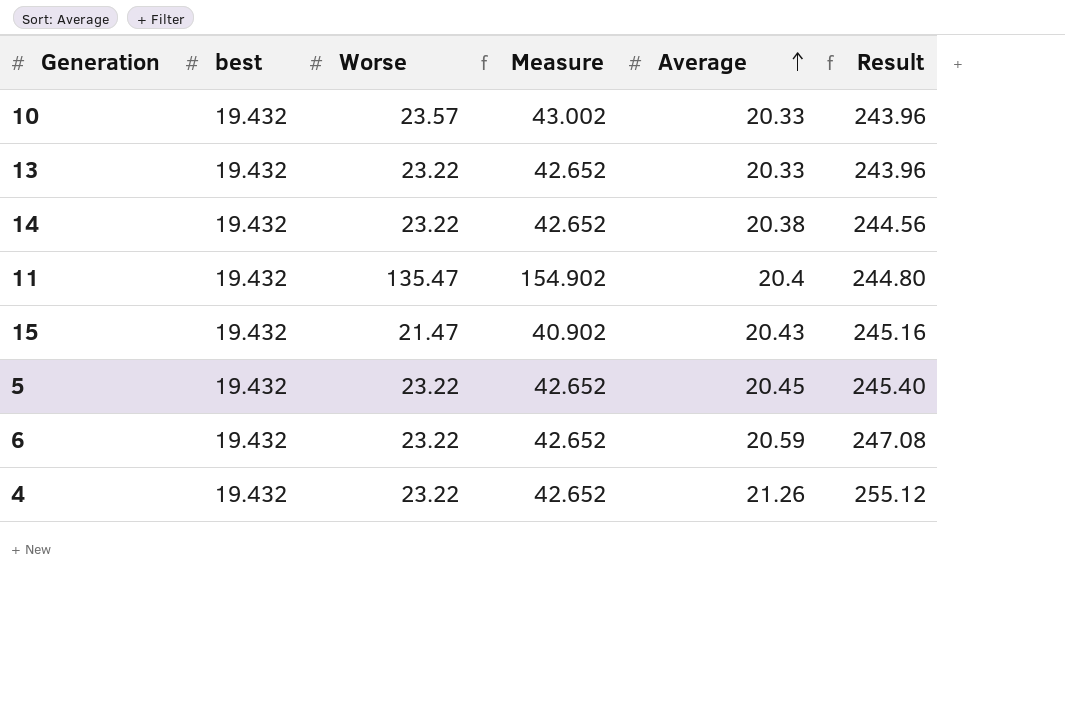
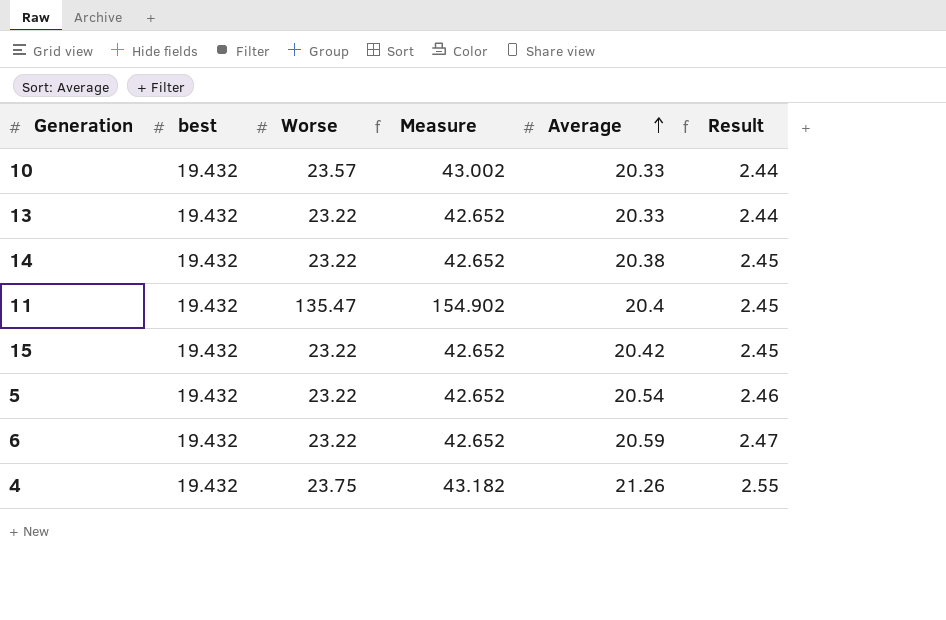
column Result | formula: [Average] * 12 -> [Average] * 0.12
15 | Worse: 21.47 -> 23.22
15 | Measure: 40.902 -> 42.652
15 | Average: 20.43 -> 20.42
5 | Average: 20.45 -> 20.54
4 | Worse: 23.22 -> 23.75
4 | Measure: 42.652 -> 43.182

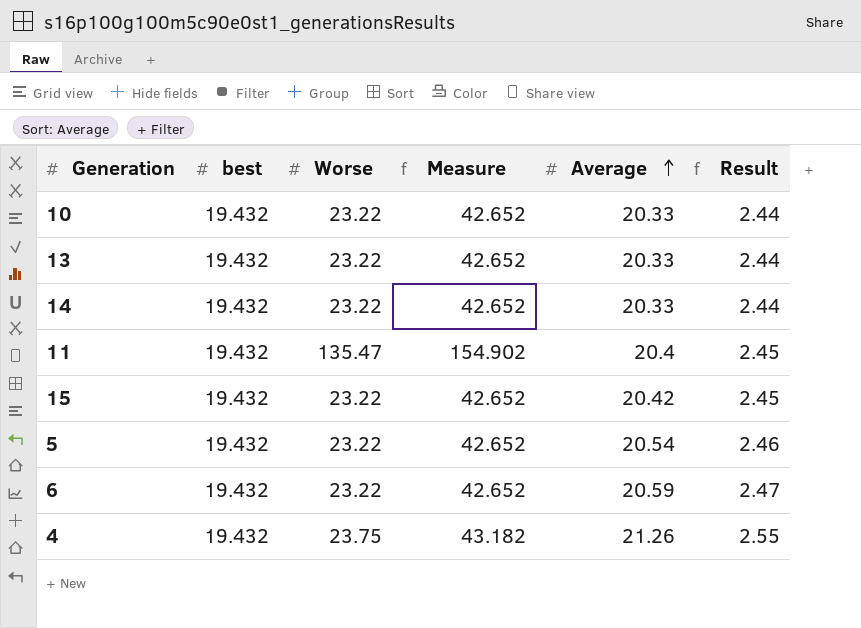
10 | Worse: 23.57 -> 23.22
10 | Measure: 43.002 -> 42.652
14 | Average: 20.38 -> 20.33
14 | Result: 2.45 -> 2.44

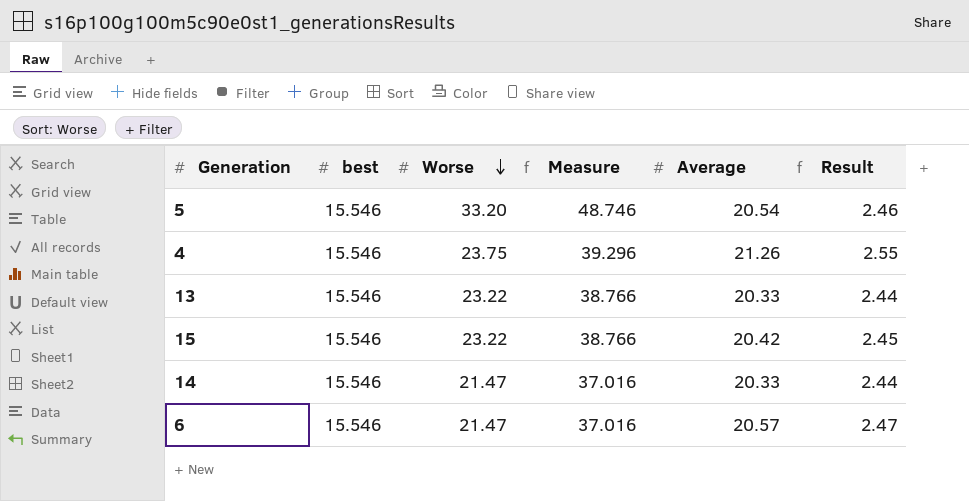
row order: Average ascending -> Worse descending
row 10: 19.432 | 23.22 | 42.652 | 20.33 | 2.44 -> none
row 11: 19.432 | 135.47 | 154.902 | 20.4 | 2.45 -> none
5 | best: 19.432 -> 15.546
5 | Worse: 23.22 -> 33.20
5 | Measure: 42.652 -> 48.746
4 | best: 19.432 -> 15.546
4 | Measure: 43.182 -> 39.296
13 | best: 19.432 -> 15.546
13 | Measure: 42.652 -> 38.766
15 | best: 19.432 -> 15.546
15 | Measure: 42.652 -> 38.766
14 | best: 19.432 -> 15.546
14 | Worse: 23.22 -> 21.47
14 | Measure: 42.652 -> 37.016
6 | best: 19.432 -> 15.546
6 | Worse: 23.22 -> 21.47
6 | Measure: 42.652 -> 37.016
6 | Average: 20.59 -> 20.57

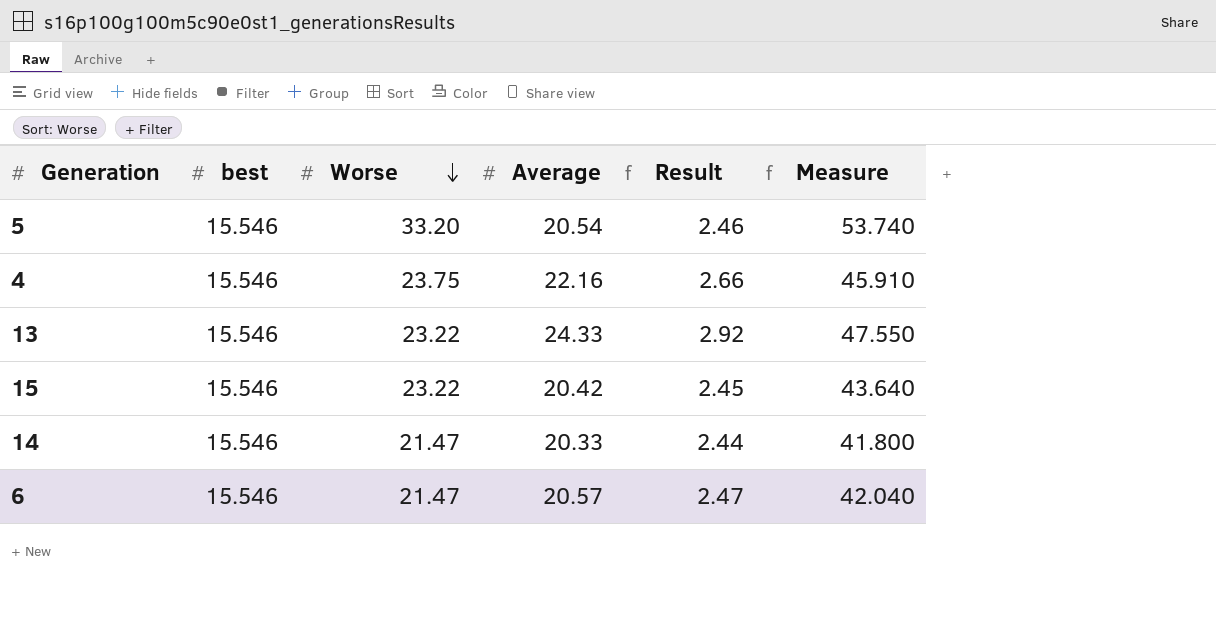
column Measure | formula: [best] + [Worse] -> [Worse] + [Average]
column Measure | position: 4 -> 6
4 | Average: 21.26 -> 22.16
4 | Result: 2.55 -> 2.66
13 | Average: 20.33 -> 24.33
13 | Result: 2.44 -> 2.92

